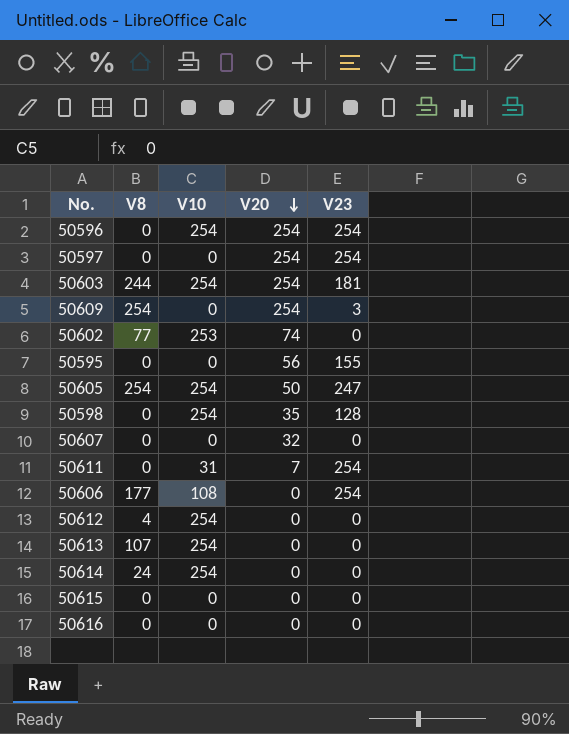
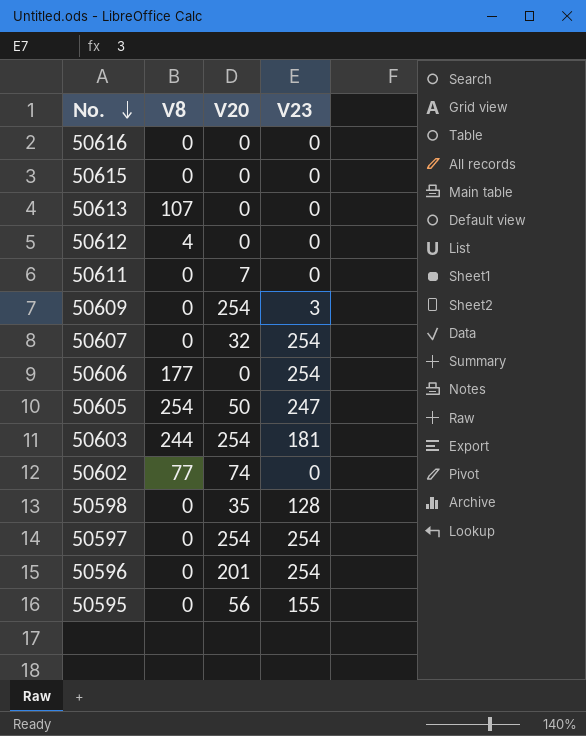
row order: V20 descending -> No. descending
column V10 | position: 3 -> none
row 50614: 24 | 254 | 0 | 0 -> none
50611 | V23: 254 -> 0
50609 | V8: 254 -> 0
50607 | V23: 0 -> 254
50596 | V20: 254 -> 201

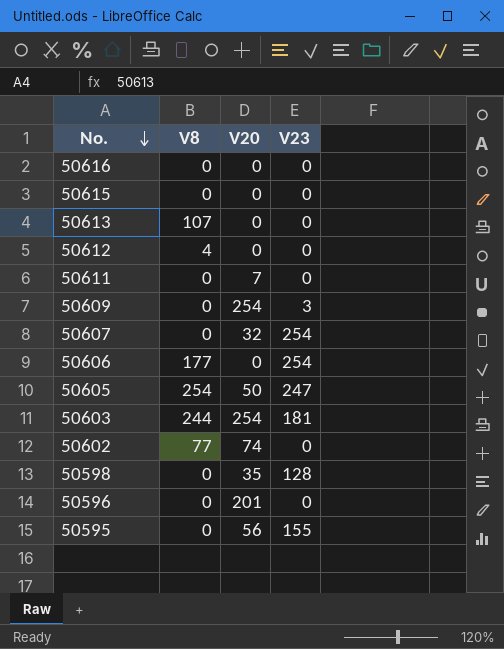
row 50597: 0 | 254 | 254 -> none
50596 | V23: 254 -> 0

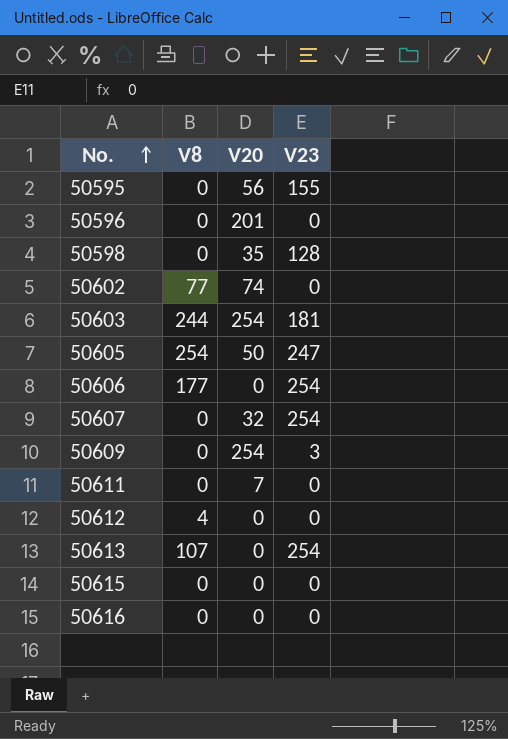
row order: No. descending -> No. ascending
50613 | V23: 0 -> 254

